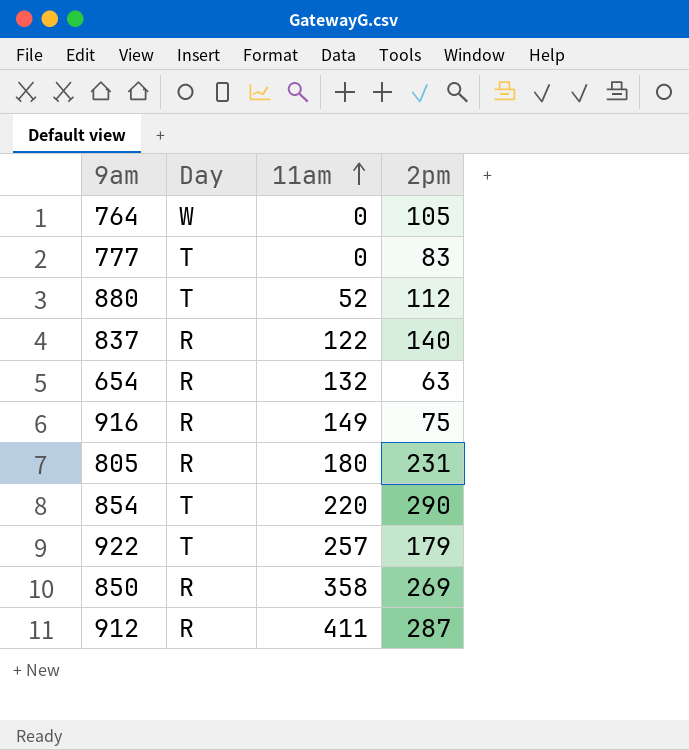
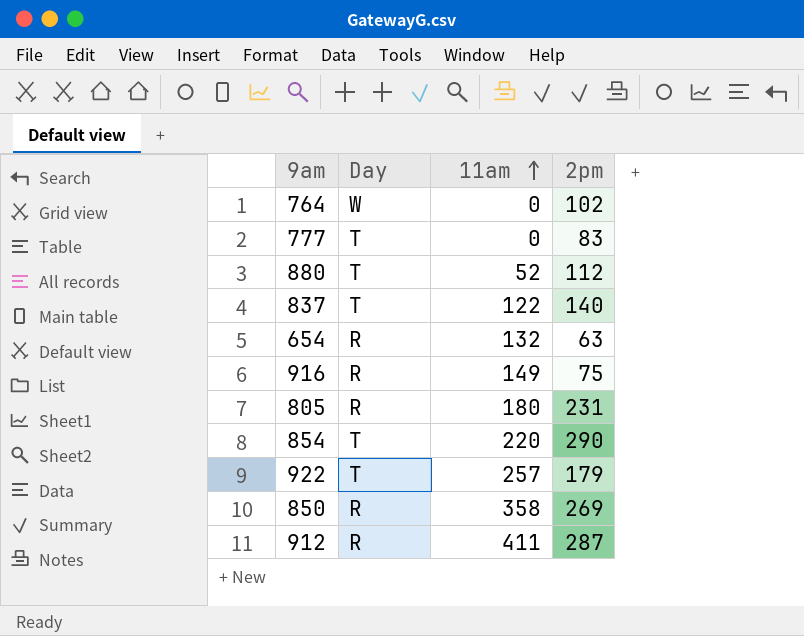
764 | 2pm: 105 -> 102
837 | Day: R -> T

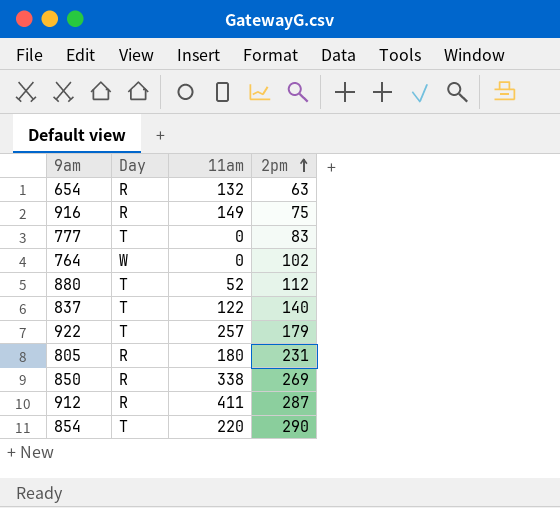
row order: 11am ascending -> 2pm ascending
850 | 11am: 358 -> 338

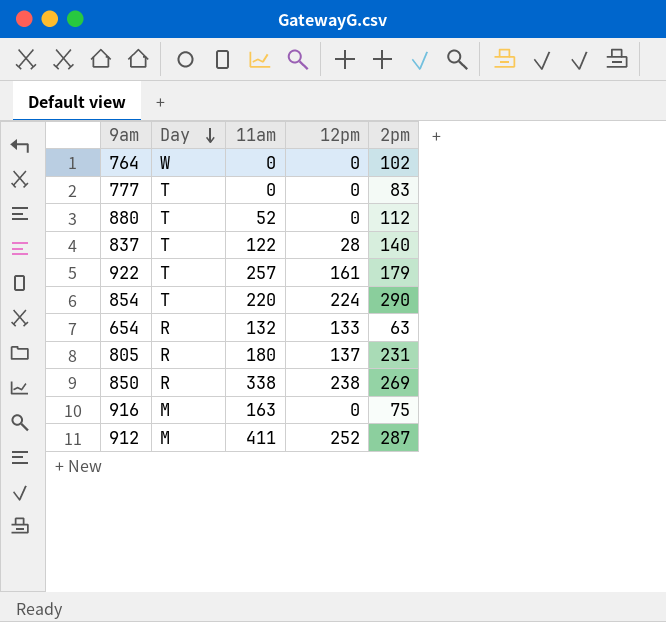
row order: 2pm ascending -> Day descending
column 12pm | position: none -> 4
916 | Day: R -> M
916 | 11am: 149 -> 163
912 | Day: R -> M

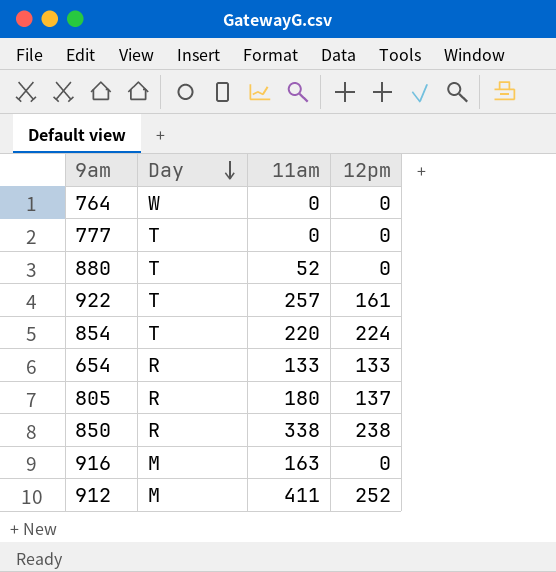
column 2pm | position: 5 -> none
row 837: T | 122 | 28 | 140 -> none
654 | 11am: 132 -> 133

